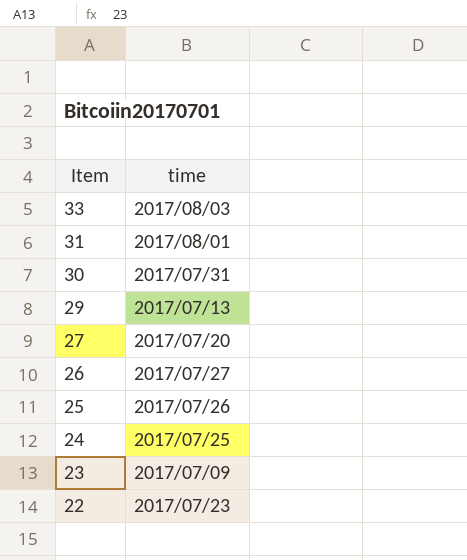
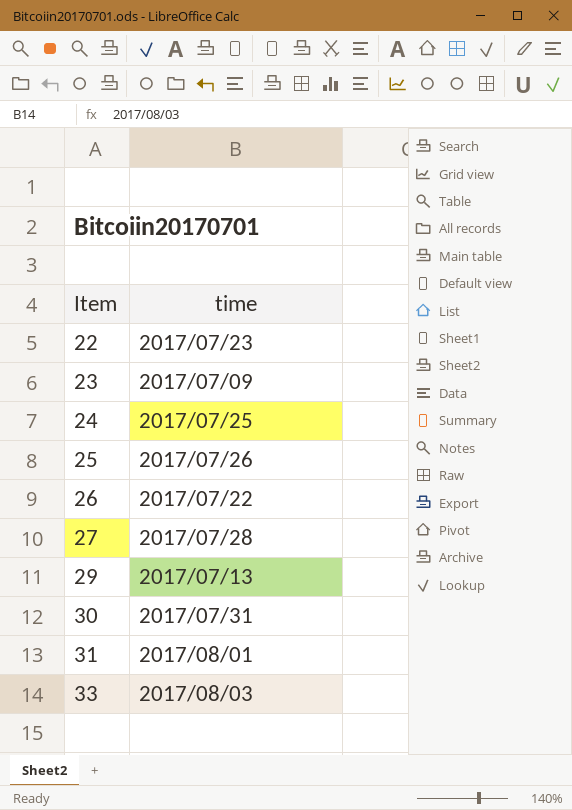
row order: Item descending -> Item ascending
26 | time: 2017/07/27 -> 2017/07/22
27 | time: 2017/07/20 -> 2017/07/28

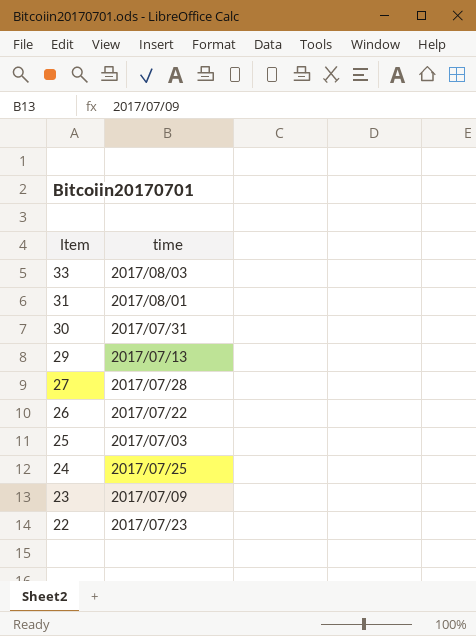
row order: Item ascending -> Item descending
25 | time: 2017/07/26 -> 2017/07/03

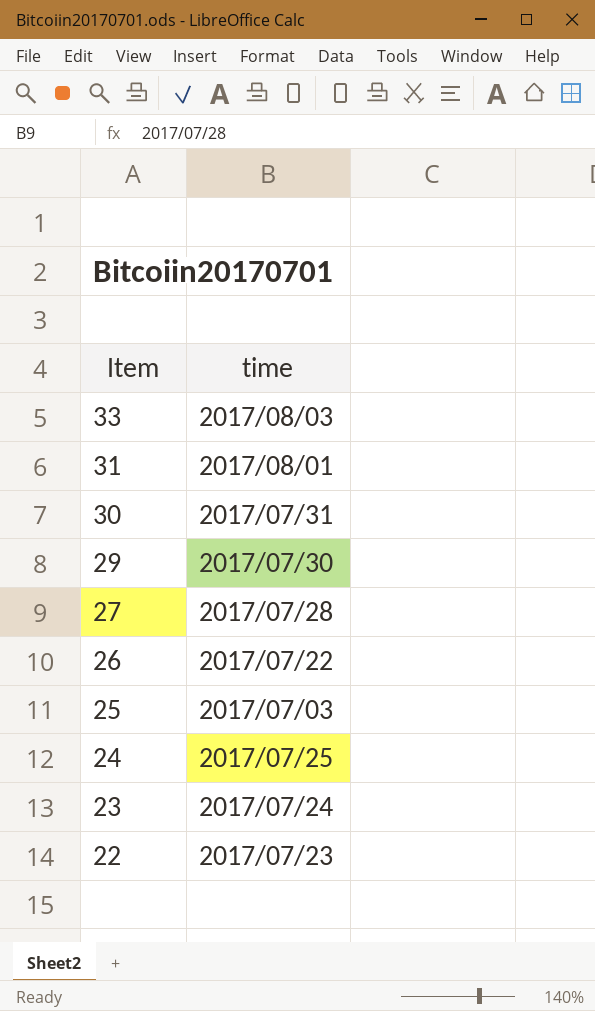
29 | time: 2017/07/13 -> 2017/07/30
23 | time: 2017/07/09 -> 2017/07/24

